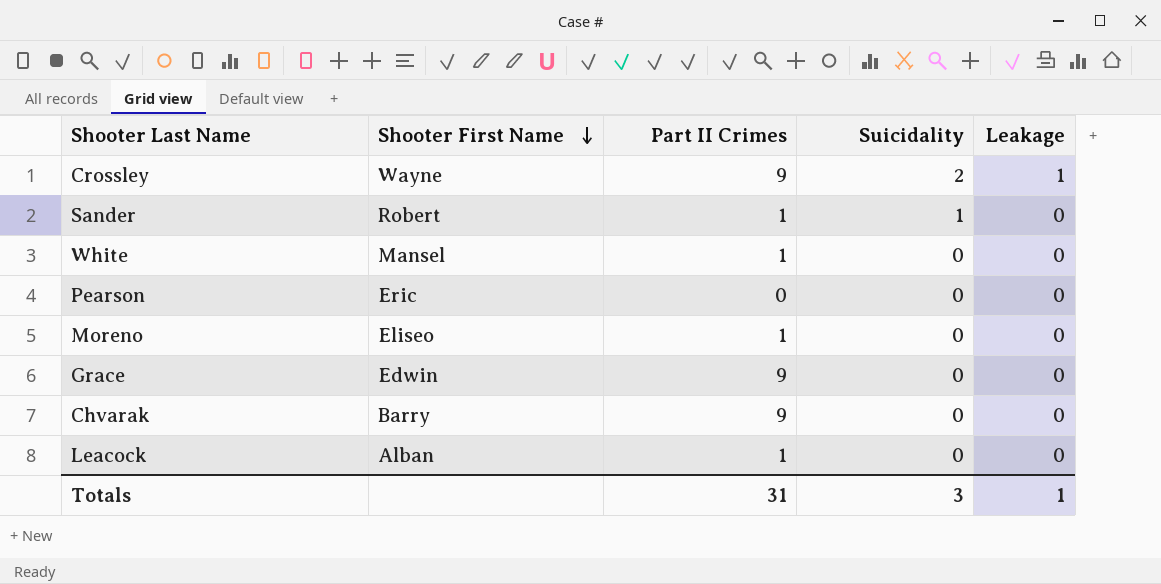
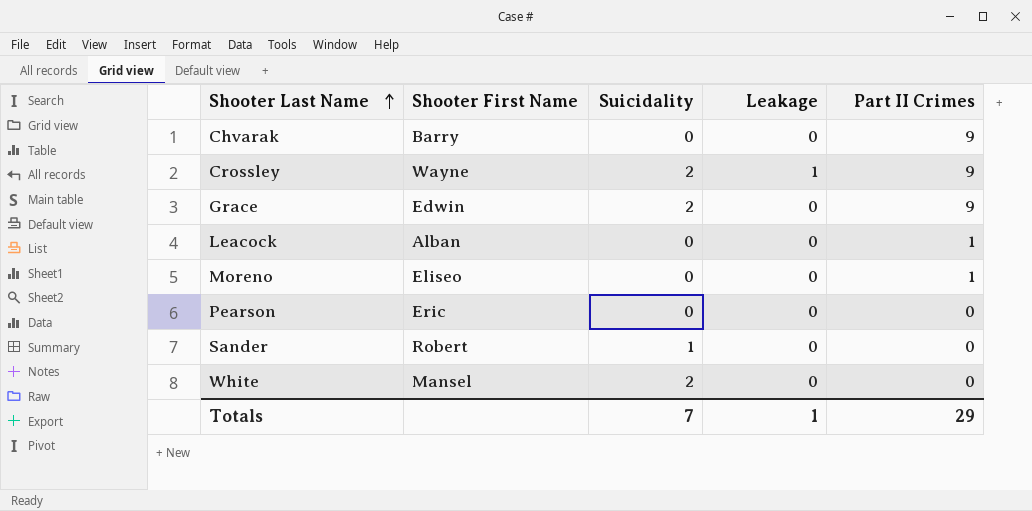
row order: Shooter First Name descending -> Shooter Last Name ascending
column Part II Crimes | position: 3 -> 5
Grace | Suicidality: 0 -> 2
Sander | Part II Crimes: 1 -> 0
White | Suicidality: 0 -> 2
White | Part II Crimes: 1 -> 0
Totals | Suicidality: 3 -> 7
Totals | Part II Crimes: 31 -> 29

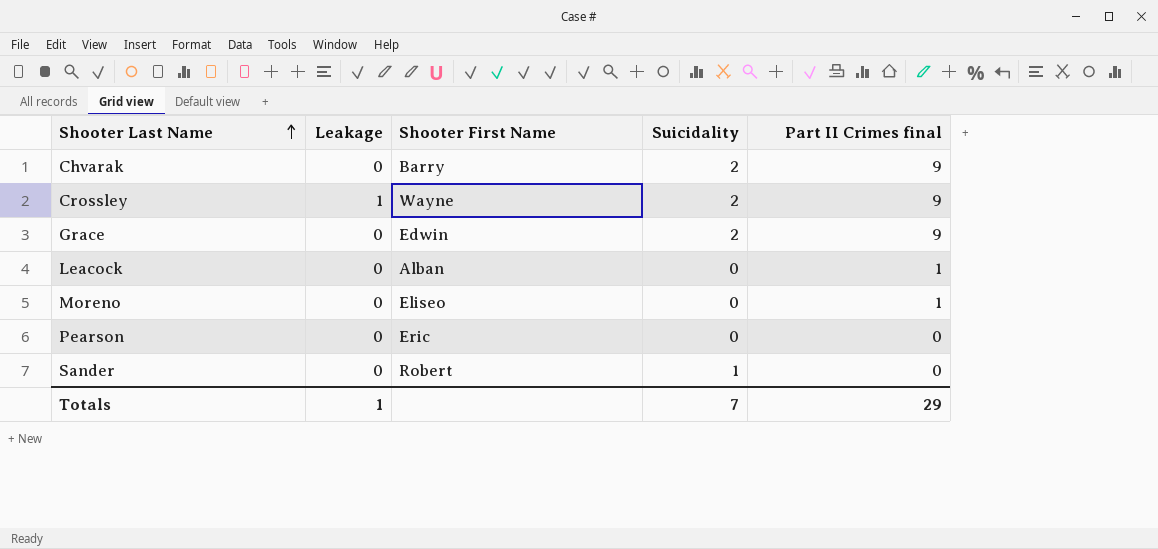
column Leakage | position: 4 -> 2
column name: Part II Crimes -> Part II Crimes final
row White: Mansel | 2 | 0 | 0 -> none
Chvarak | Suicidality: 0 -> 2

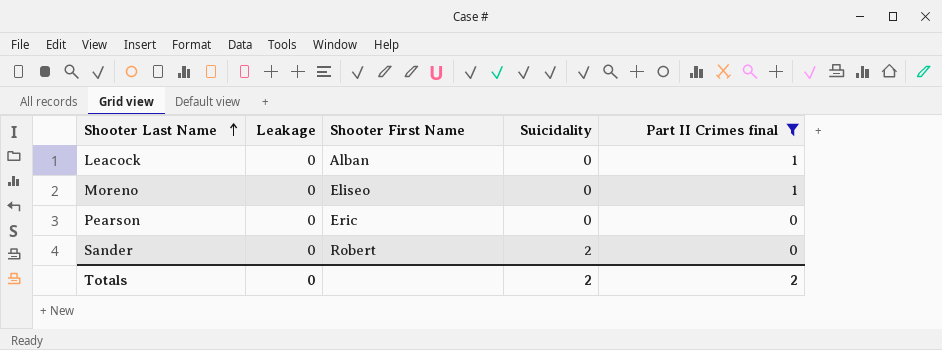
filter: none -> Part II Crimes final != 9
Sander | Suicidality: 1 -> 2
Totals | Leakage: 1 -> 0
Totals | Suicidality: 7 -> 2
Totals | Part II Crimes final: 29 -> 2

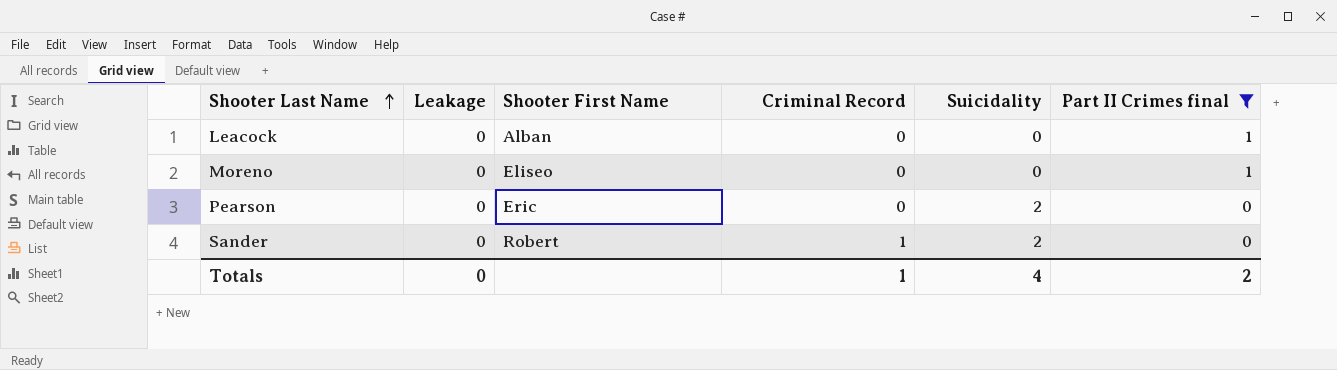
column Criminal Record | position: none -> 4
Pearson | Suicidality: 0 -> 2
Totals | Suicidality: 2 -> 4

